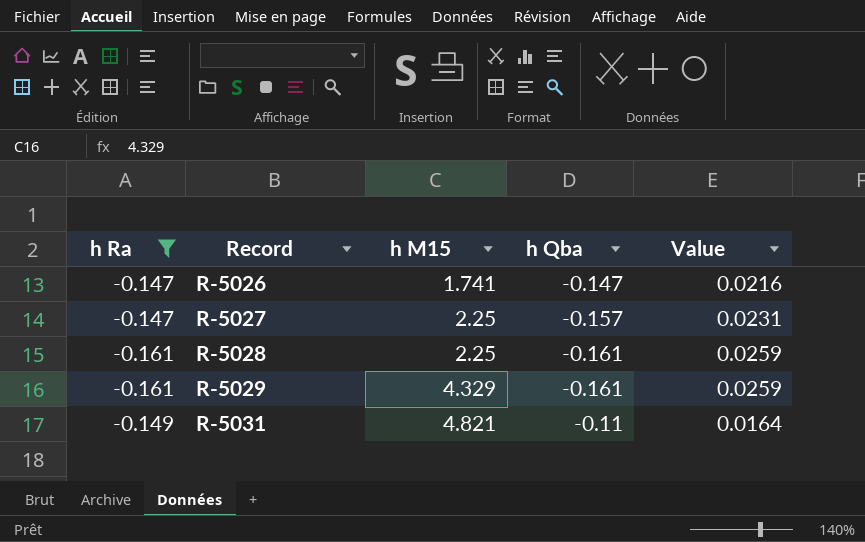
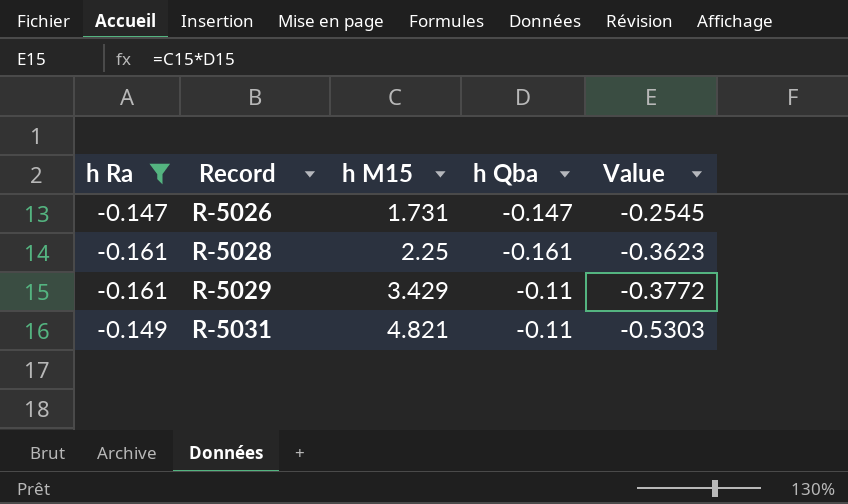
column Value | formula: [h Ra] * [h Qba] -> [h M15] * [h Qba]
row R-5027: -0.147 | 2.25 | -0.157 | 0.0231 -> none
R-5026 | h M15: 1.741 -> 1.731
R-5029 | h M15: 4.329 -> 3.429
R-5029 | h Qba: -0.161 -> -0.11

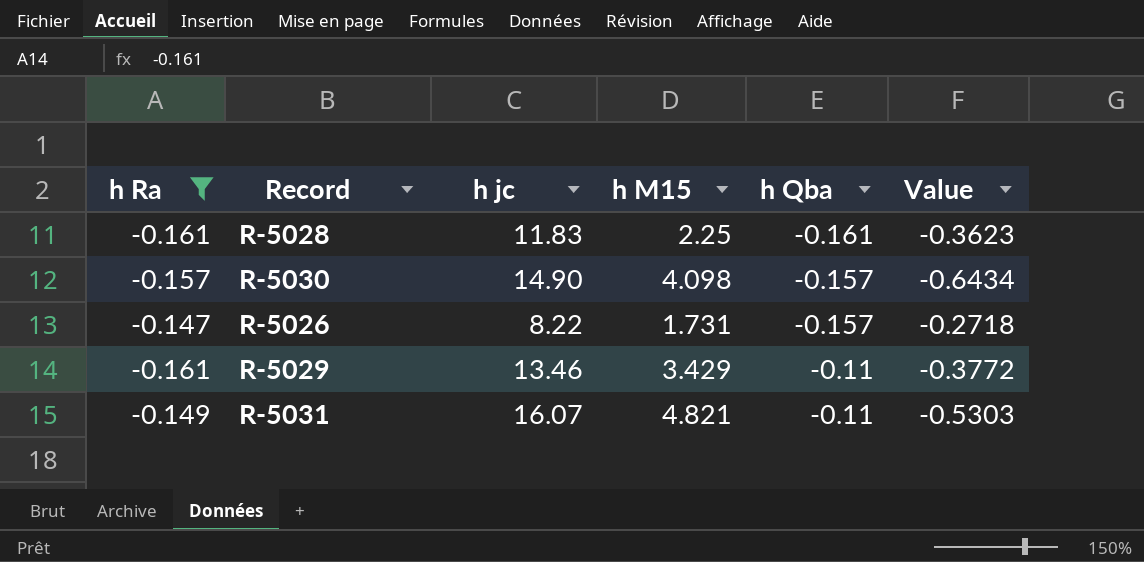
row order: Record ascending -> h Qba ascending
column h jc | position: none -> 3
row R-5030: none -> -0.157 | 14.90 | 4.098 | -0.157 | -0.6434
R-5026 | h Qba: -0.147 -> -0.157
R-5026 | Value: -0.2545 -> -0.2718

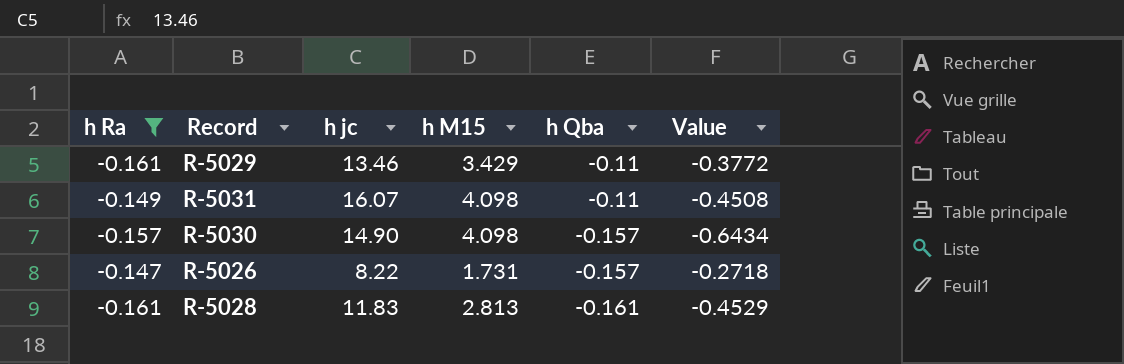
row order: h Qba ascending -> h Qba descending
R-5031 | h M15: 4.821 -> 4.098
R-5031 | Value: -0.5303 -> -0.4508
R-5028 | h M15: 2.25 -> 2.813
R-5028 | Value: -0.3623 -> -0.4529

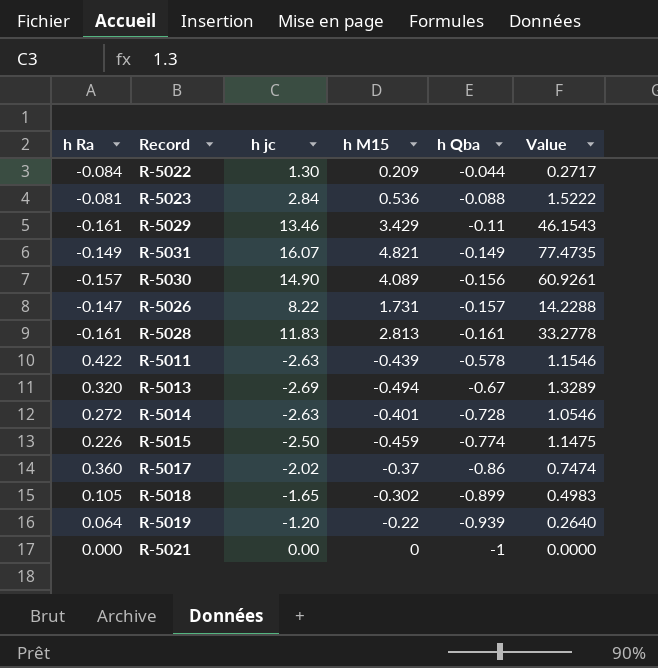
filter: h Ra <= -0.147 -> none
column Value | formula: [h M15] * [h Qba] -> [h jc] * [h M15]
R-5031 | h M15: 4.098 -> 4.821
R-5031 | h Qba: -0.11 -> -0.149
R-5030 | h M15: 4.098 -> 4.089
R-5030 | h Qba: -0.157 -> -0.156

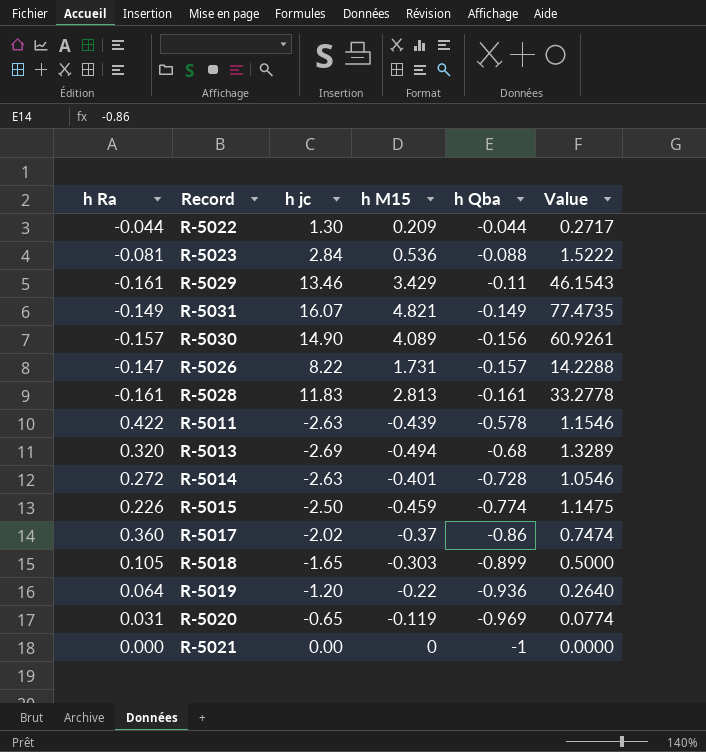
R-5022 | h Ra: -0.084 -> -0.044
R-5013 | h Qba: -0.67 -> -0.68
R-5018 | h M15: -0.302 -> -0.303
R-5018 | Value: 0.4983 -> 0.5000
R-5019 | h Qba: -0.939 -> -0.936
row R-5020: none -> 0.031 | -0.65 | -0.119 | -0.969 | 0.0774

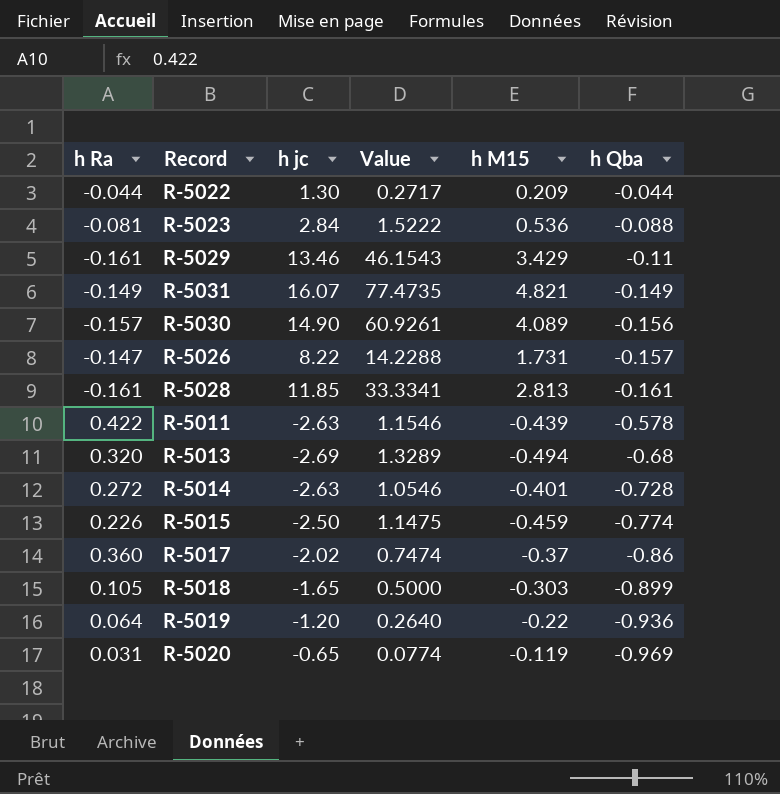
column Value | position: 6 -> 4
row R-5021: 0.000 | 0.00 | 0 | -1 | 0.0000 -> none
R-5028 | h jc: 11.83 -> 11.85
R-5028 | Value: 33.2778 -> 33.3341

